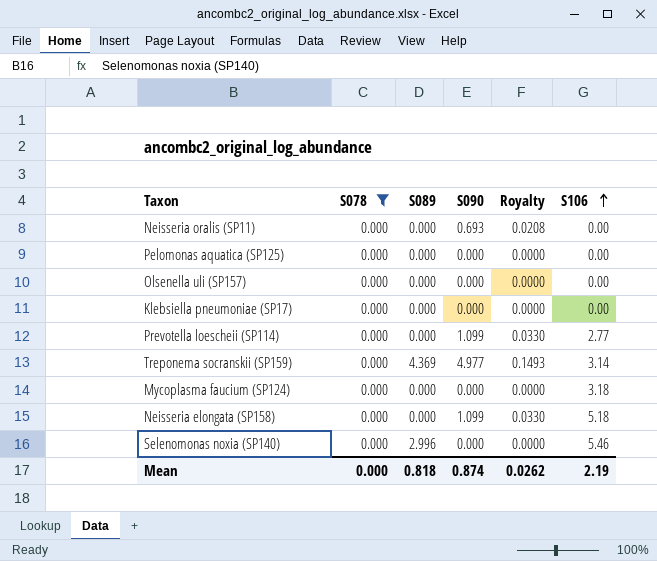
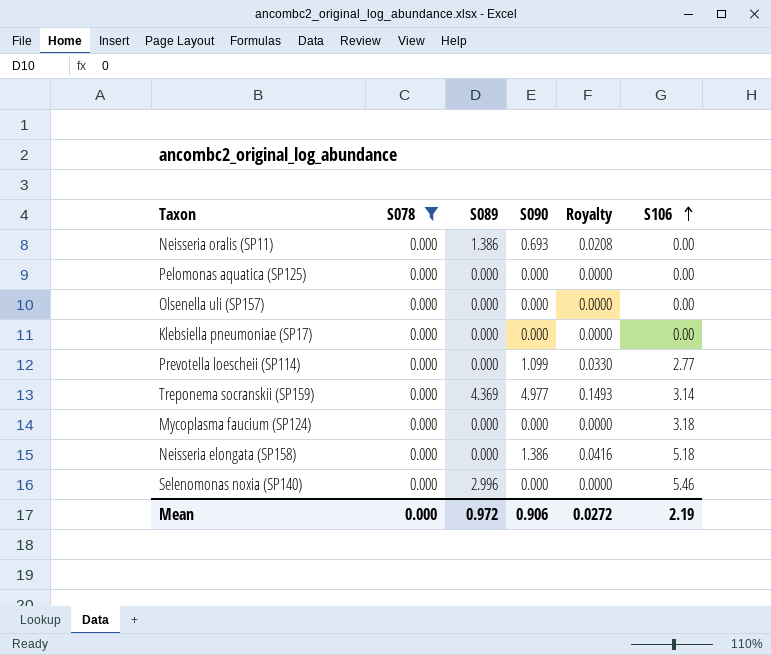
Neisseria oralis (SP11) | S089: 0.000 -> 1.386
Neisseria elongata (SP158) | S090: 1.099 -> 1.386
Neisseria elongata (SP158) | Royalty: 0.0330 -> 0.0416
Mean | S089: 0.818 -> 0.972
Mean | S090: 0.874 -> 0.906
Mean | Royalty: 0.0262 -> 0.0272

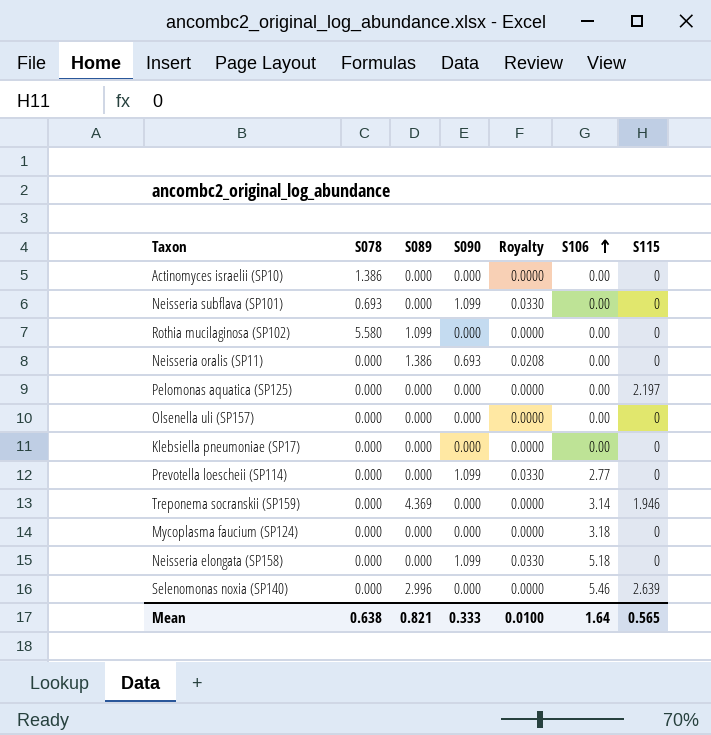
filter: S078 = 0.000 -> none
column S115 | position: none -> 7
Treponema socranskii (SP159) | S090: 4.977 -> 0.000
Treponema socranskii (SP159) | Royalty: 0.1493 -> 0.0000
Neisseria elongata (SP158) | S090: 1.386 -> 1.099
Neisseria elongata (SP158) | Royalty: 0.0416 -> 0.0330
Mean | S078: 0.000 -> 0.638
Mean | S089: 0.972 -> 0.821
Mean | S090: 0.906 -> 0.333
Mean | Royalty: 0.0272 -> 0.0100
Mean | S106: 2.19 -> 1.64

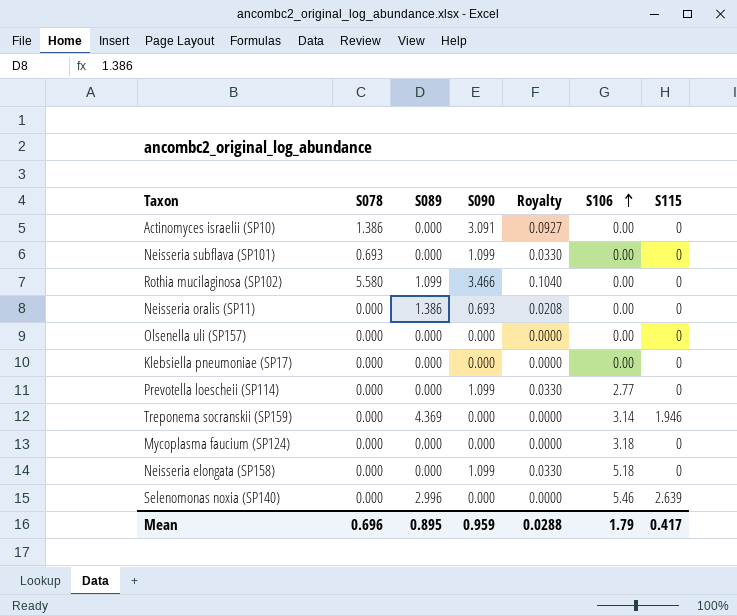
row Pelomonas aquatica (SP125): 0.000 | 0.000 | 0.000 | 0.0000 | 0.00 | 2.197 -> none
Actinomyces israelii (SP10) | S090: 0.000 -> 3.091
Actinomyces israelii (SP10) | Royalty: 0.0000 -> 0.0927
Rothia mucilaginosa (SP102) | S090: 0.000 -> 3.466
Rothia mucilaginosa (SP102) | Royalty: 0.0000 -> 0.1040
Mean | S078: 0.638 -> 0.696
Mean | S089: 0.821 -> 0.895
Mean | S090: 0.333 -> 0.959
Mean | Royalty: 0.0100 -> 0.0288
Mean | S106: 1.64 -> 1.79
Mean | S115: 0.565 -> 0.417

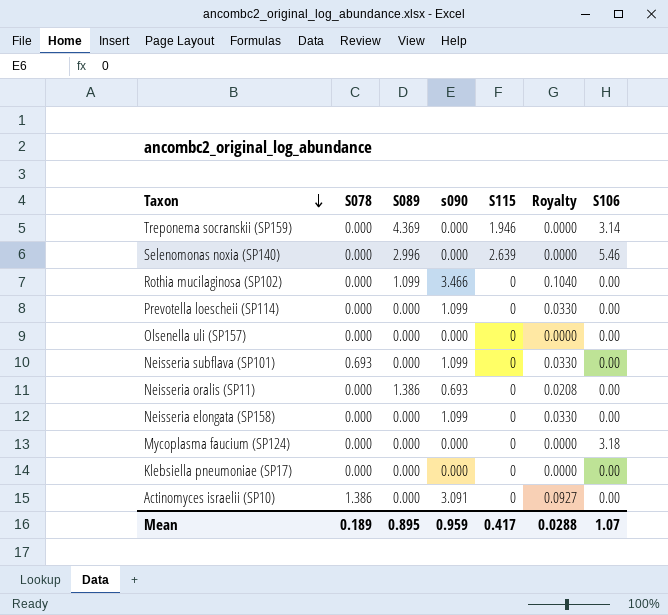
row order: S106 ascending -> Taxon descending
column name: S090 -> s090
column S115 | position: 7 -> 5
Rothia mucilaginosa (SP102) | S078: 5.580 -> 0.000
Prevotella loescheii (SP114) | S106: 2.77 -> 0.00
Neisseria elongata (SP158) | S106: 5.18 -> 0.00
Mean | S078: 0.696 -> 0.189
Mean | S106: 1.79 -> 1.07

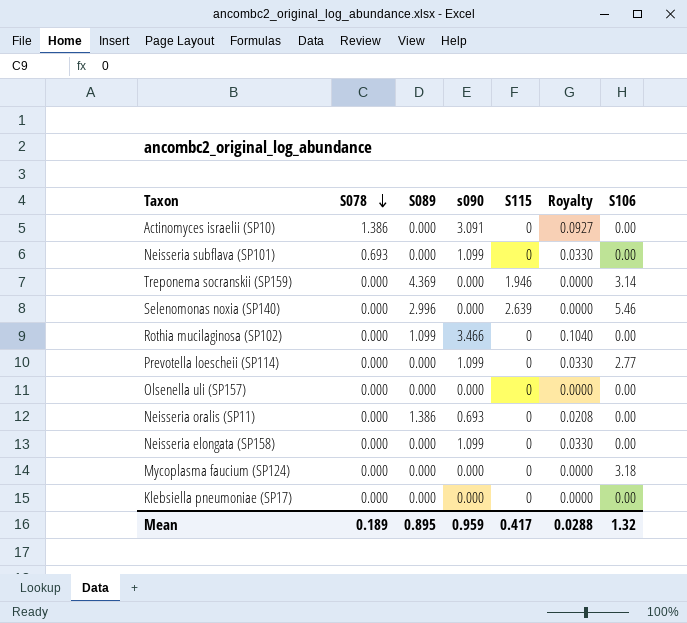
row order: Taxon descending -> S078 descending
Prevotella loescheii (SP114) | S106: 0.00 -> 2.77
Mean | S106: 1.07 -> 1.32

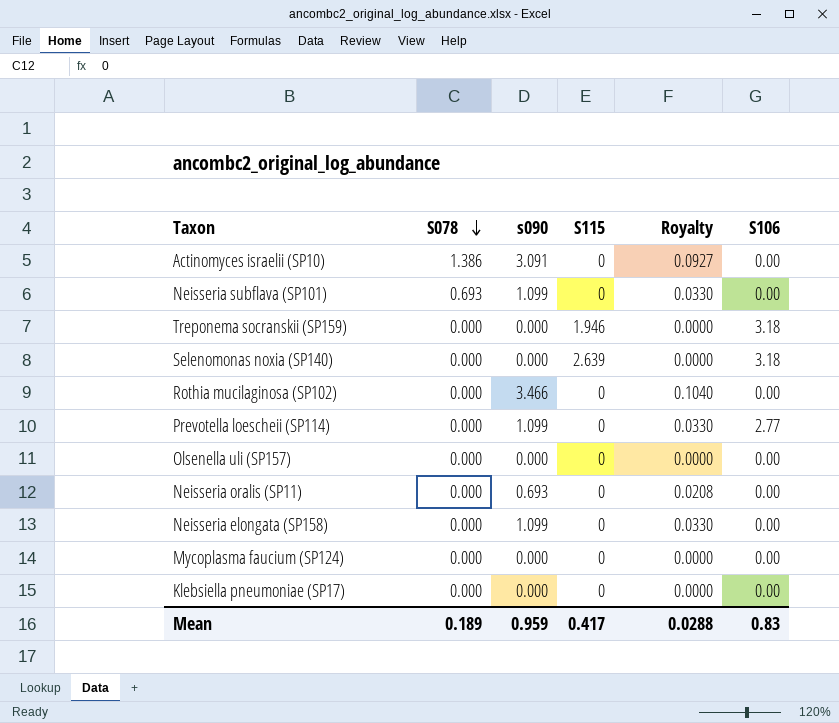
column S089 | position: 3 -> none
Treponema socranskii (SP159) | S106: 3.14 -> 3.18
Selenomonas noxia (SP140) | S106: 5.46 -> 3.18
Mycoplasma faucium (SP124) | S106: 3.18 -> 0.00
Mean | S106: 1.32 -> 0.83

